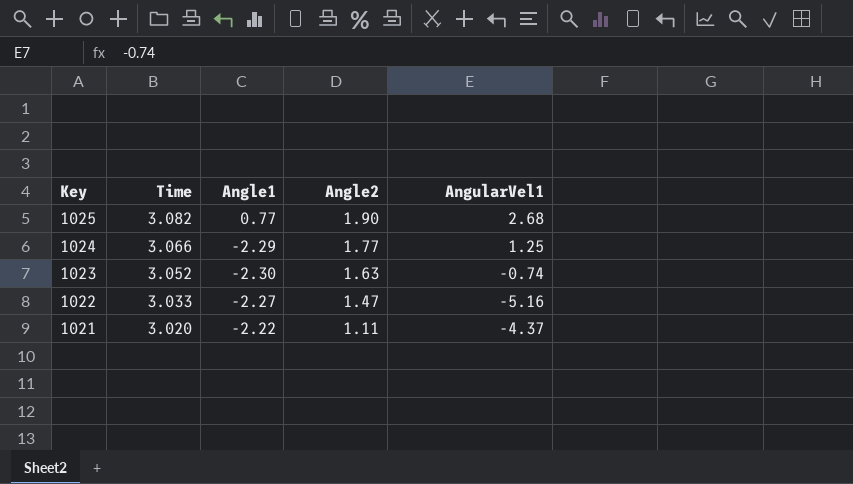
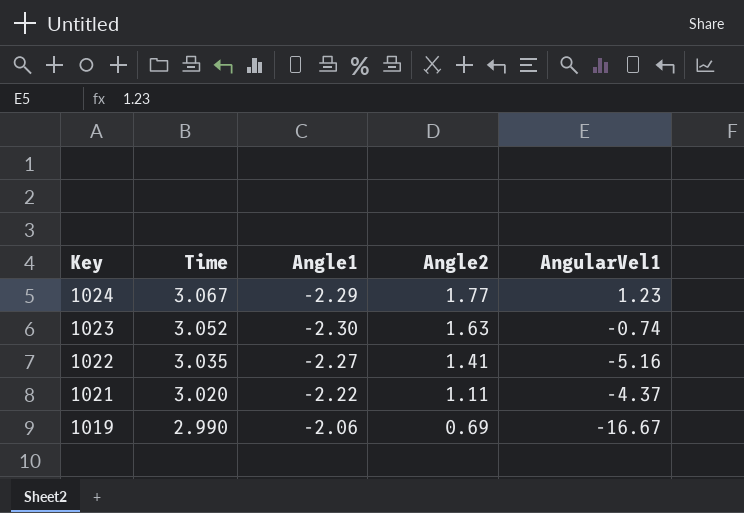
row 1025: 3.082 | 0.77 | 1.90 | 2.68 -> none
1024 | Time: 3.066 -> 3.067
1024 | AngularVel1: 1.25 -> 1.23
1022 | Time: 3.033 -> 3.035
1022 | Angle2: 1.47 -> 1.41
row 1019: none -> 2.990 | -2.06 | 0.69 | -16.67

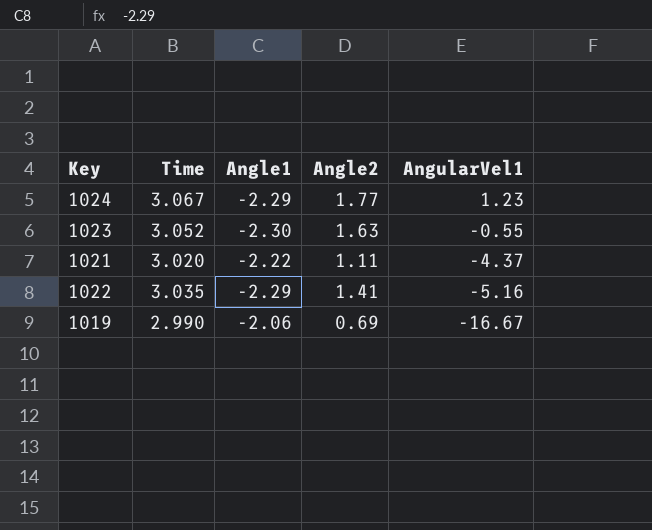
row order: Key descending -> AngularVel1 descending
1023 | AngularVel1: -0.74 -> -0.55
1022 | Angle1: -2.27 -> -2.29

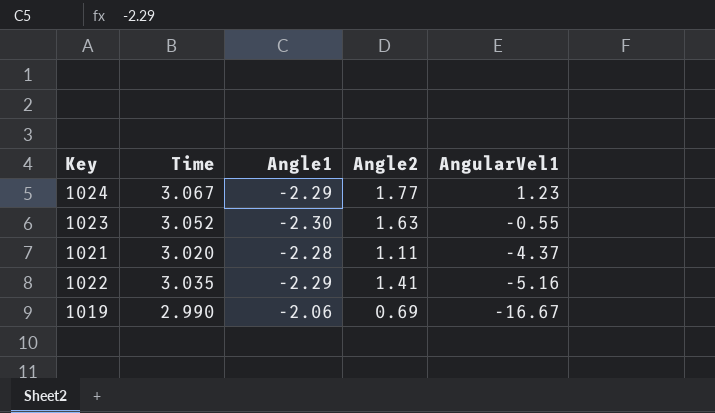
1021 | Angle1: -2.22 -> -2.28

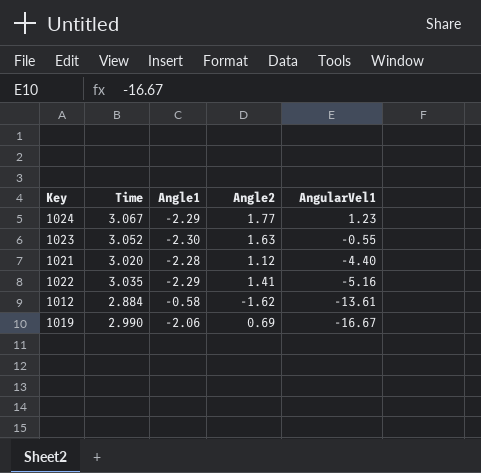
1021 | Angle2: 1.11 -> 1.12
1021 | AngularVel1: -4.37 -> -4.40
row 1012: none -> 2.884 | -0.58 | -1.62 | -13.61

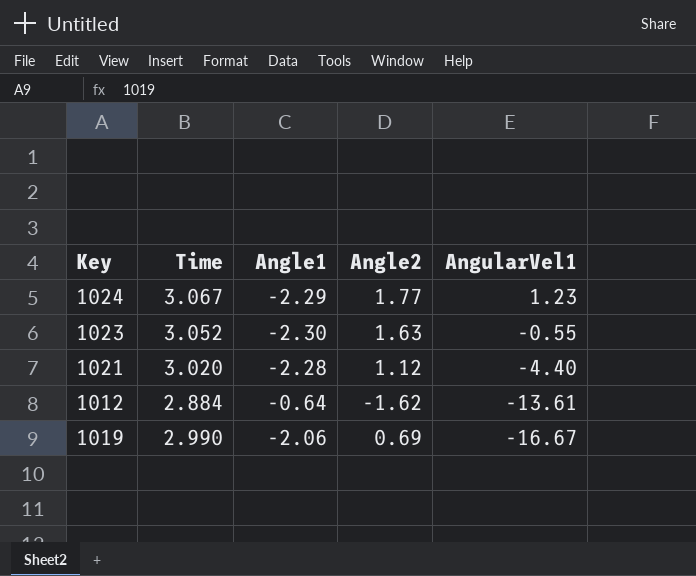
row 1022: 3.035 | -2.29 | 1.41 | -5.16 -> none
1012 | Angle1: -0.58 -> -0.64

